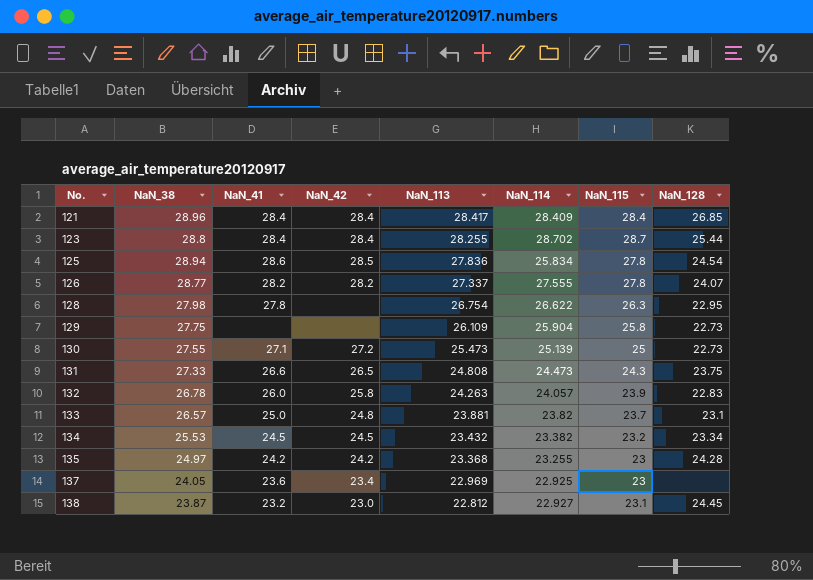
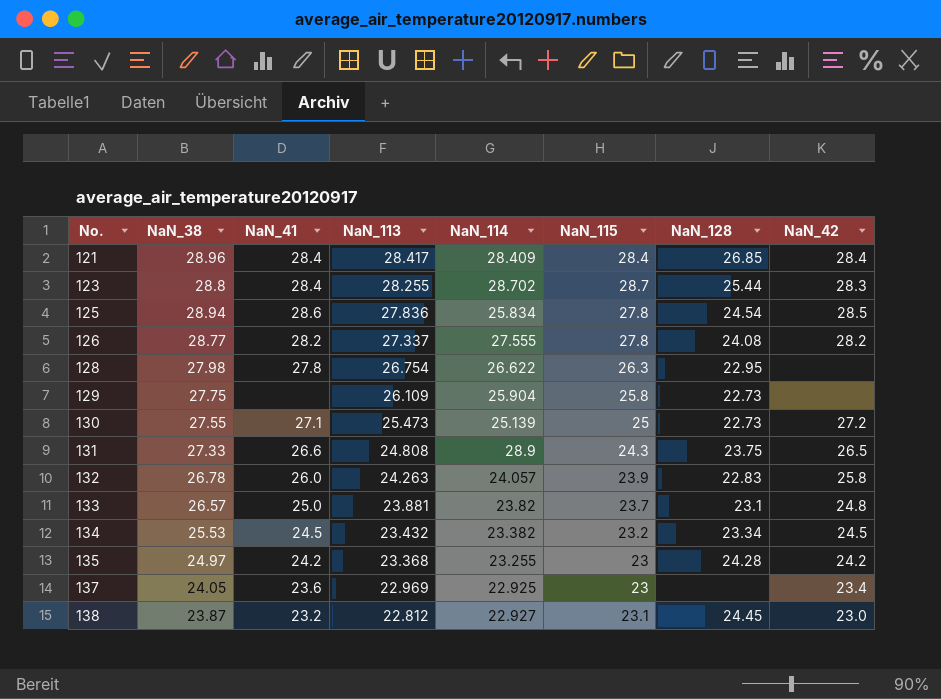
column NaN_42 | position: 4 -> 8
123 | NaN_42: 28.4 -> 28.3
126 | NaN_128: 24.07 -> 24.08
131 | NaN_114: 24.473 -> 28.9

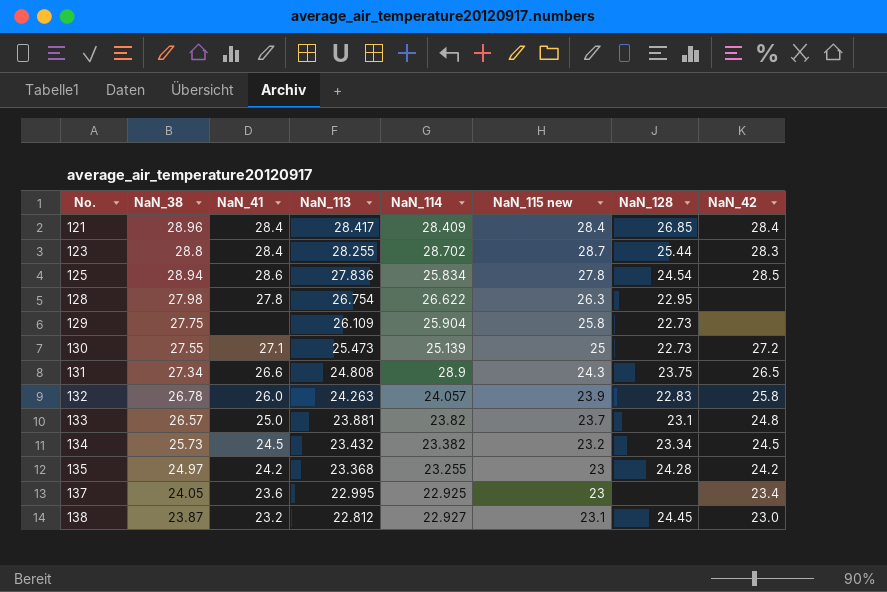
column name: NaN_115 -> NaN_115 new
row 126: 28.77 | 28.2 | 27.337 | 27.555 | 27.8 | 24.08 | 28.2 -> none
131 | NaN_38: 27.33 -> 27.34
134 | NaN_38: 25.53 -> 25.73
137 | NaN_113: 22.969 -> 22.995

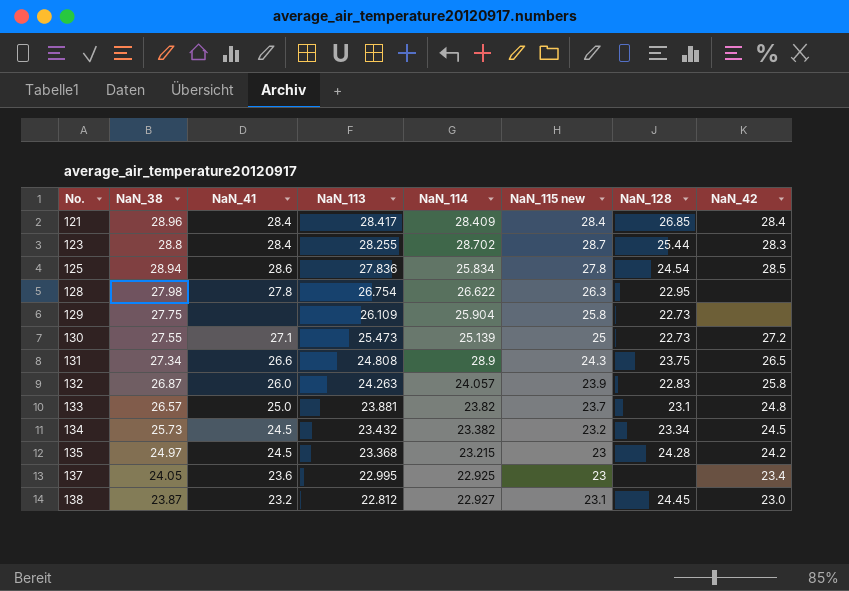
132 | NaN_38: 26.78 -> 26.87
135 | NaN_41: 24.2 -> 24.5
135 | NaN_114: 23.255 -> 23.215

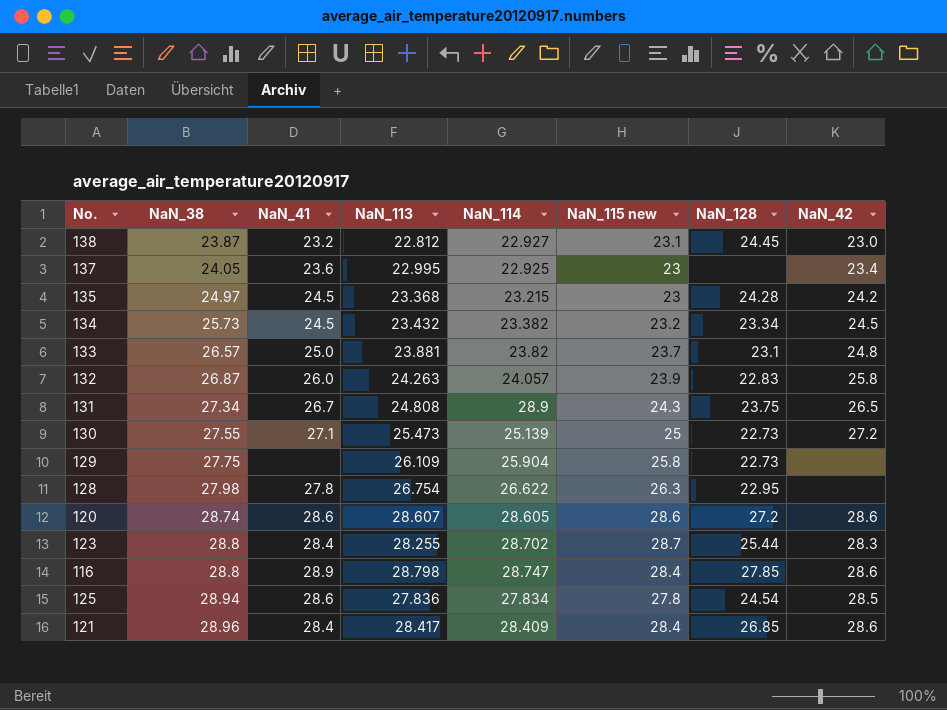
row order: No. ascending -> NaN_38 ascending
131 | NaN_41: 26.6 -> 26.7
row 120: none -> 28.74 | 28.6 | 28.607 | 28.605 | 28.6 | 27.2 | 28.6
row 116: none -> 28.8 | 28.9 | 28.798 | 28.747 | 28.4 | 27.85 | 28.6
125 | NaN_114: 25.834 -> 27.834
121 | NaN_42: 28.4 -> 28.6

